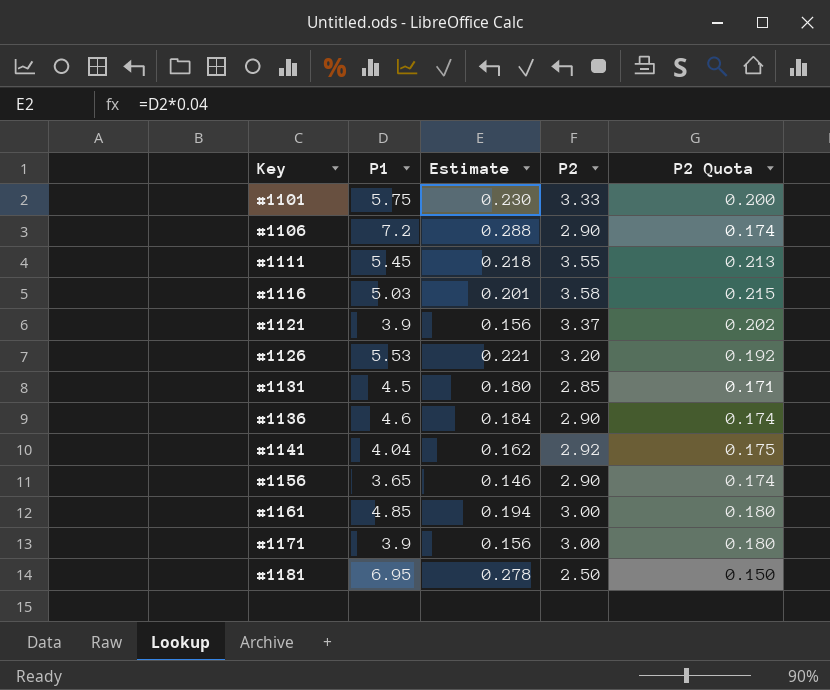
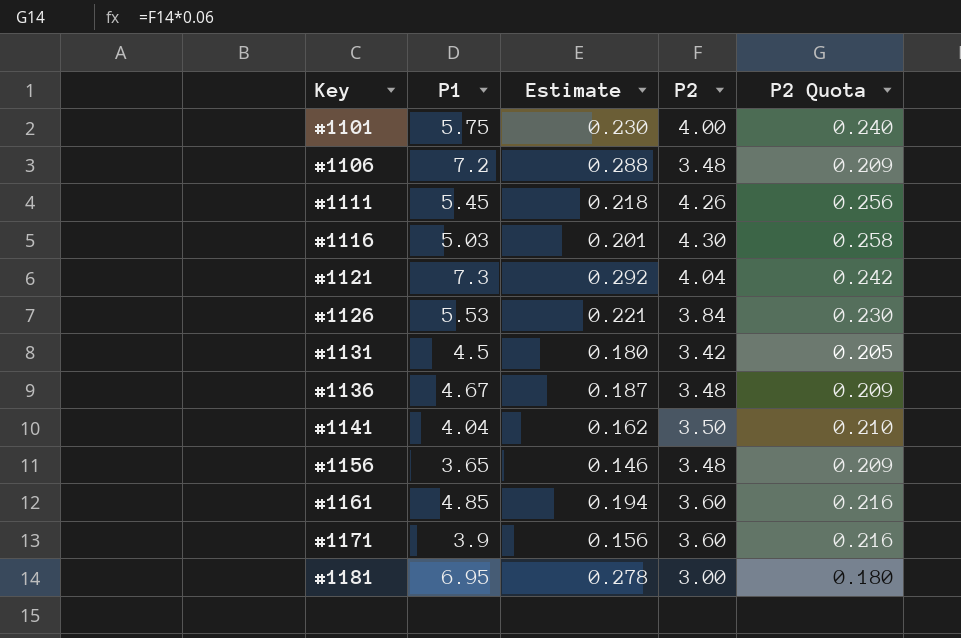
#1101 | P2: 3.33 -> 4.00
#1101 | P2 Quota: 0.200 -> 0.240
#1106 | P2: 2.90 -> 3.48
#1106 | P2 Quota: 0.174 -> 0.209
#1111 | P2: 3.55 -> 4.26
#1111 | P2 Quota: 0.213 -> 0.256
#1116 | P2: 3.58 -> 4.30
#1116 | P2 Quota: 0.215 -> 0.258
#1121 | P1: 3.9 -> 7.3
#1121 | Estimate: 0.156 -> 0.292
#1121 | P2: 3.37 -> 4.04
#1121 | P2 Quota: 0.202 -> 0.242
#1126 | P2: 3.20 -> 3.84
#1126 | P2 Quota: 0.192 -> 0.230
#1131 | P2: 2.85 -> 3.42
#1131 | P2 Quota: 0.171 -> 0.205
#1136 | P1: 4.6 -> 4.67
#1136 | Estimate: 0.184 -> 0.187
#1136 | P2: 2.90 -> 3.48
#1136 | P2 Quota: 0.174 -> 0.209
#1141 | P2: 2.92 -> 3.50
#1141 | P2 Quota: 0.175 -> 0.210
#1156 | P2: 2.90 -> 3.48
#1156 | P2 Quota: 0.174 -> 0.209
#1161 | P2: 3.00 -> 3.60
#1161 | P2 Quota: 0.180 -> 0.216
#1171 | P2: 3.00 -> 3.60
#1171 | P2 Quota: 0.180 -> 0.216
#1181 | P2: 2.50 -> 3.00
#1181 | P2 Quota: 0.150 -> 0.180

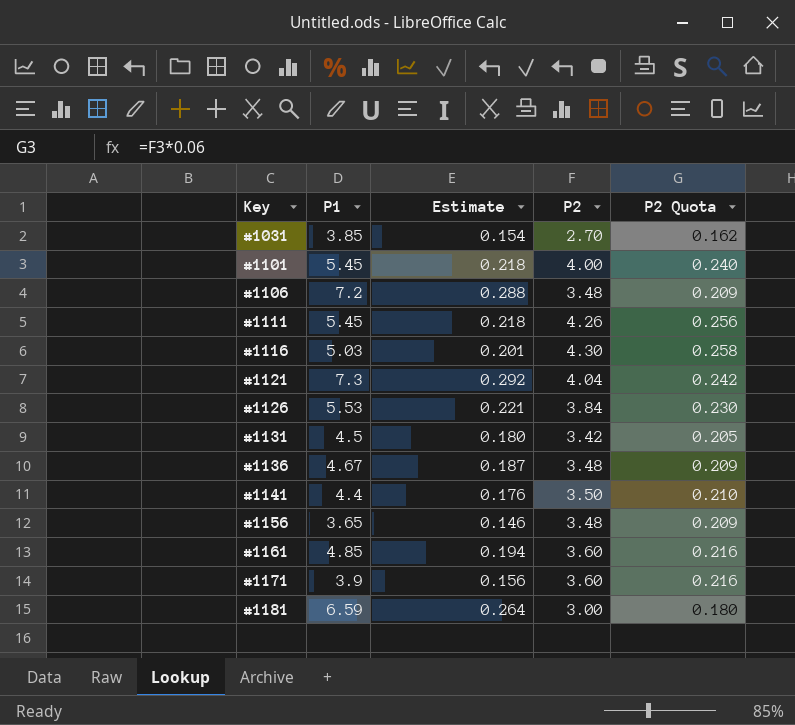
row #1031: none -> 3.85 | 0.154 | 2.70 | 0.162
#1101 | P1: 5.75 -> 5.45
#1101 | Estimate: 0.230 -> 0.218
#1141 | P1: 4.04 -> 4.4
#1141 | Estimate: 0.162 -> 0.176
#1181 | P1: 6.95 -> 6.59
#1181 | Estimate: 0.278 -> 0.264

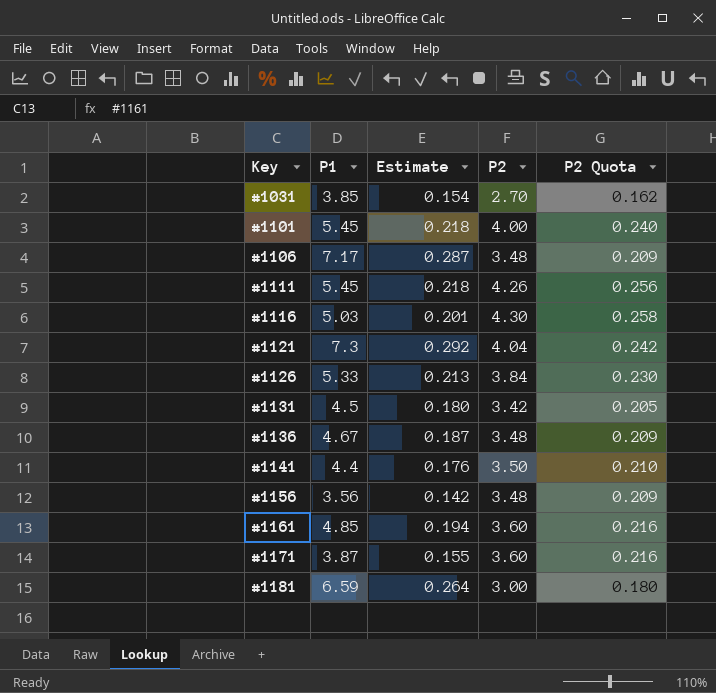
#1106 | P1: 7.2 -> 7.17
#1106 | Estimate: 0.288 -> 0.287
#1126 | P1: 5.53 -> 5.33
#1126 | Estimate: 0.221 -> 0.213
#1156 | P1: 3.65 -> 3.56
#1156 | Estimate: 0.146 -> 0.142
#1171 | P1: 3.9 -> 3.87
#1171 | Estimate: 0.156 -> 0.155

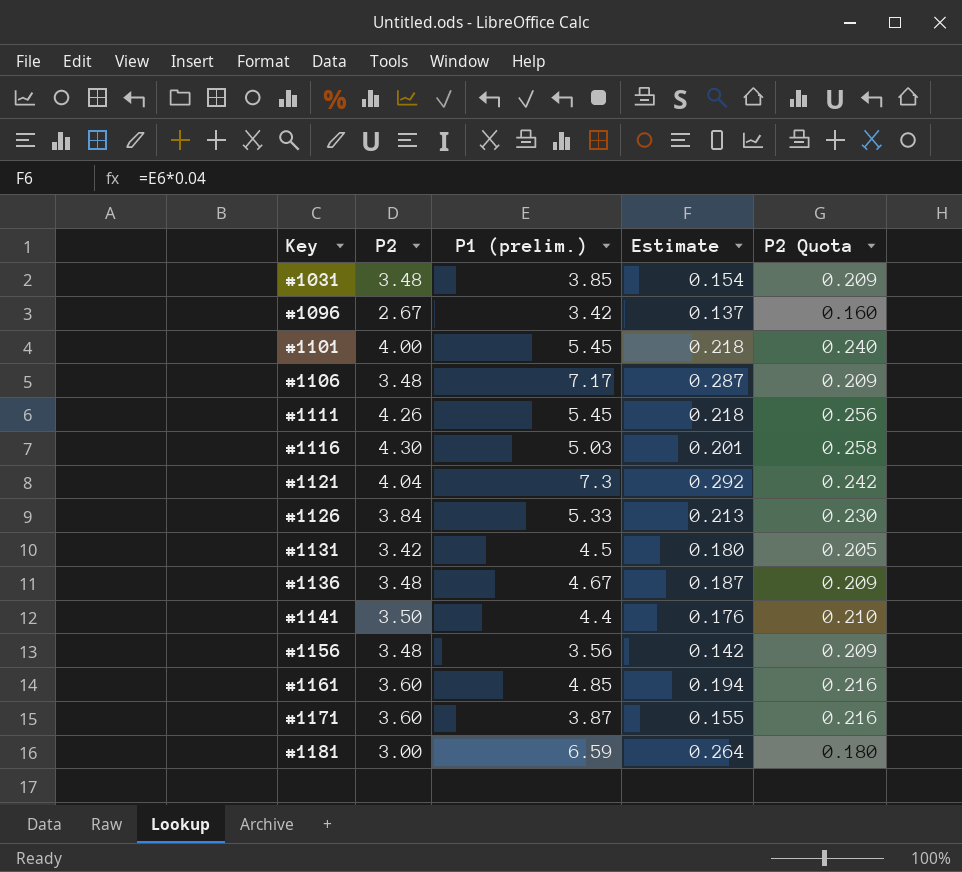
column P2 | position: 4 -> 2
column name: P1 -> P1 (prelim.)
#1031 | P2: 2.70 -> 3.48
#1031 | P2 Quota: 0.162 -> 0.209
row #1096: none -> 2.67 | 3.42 | 0.137 | 0.160

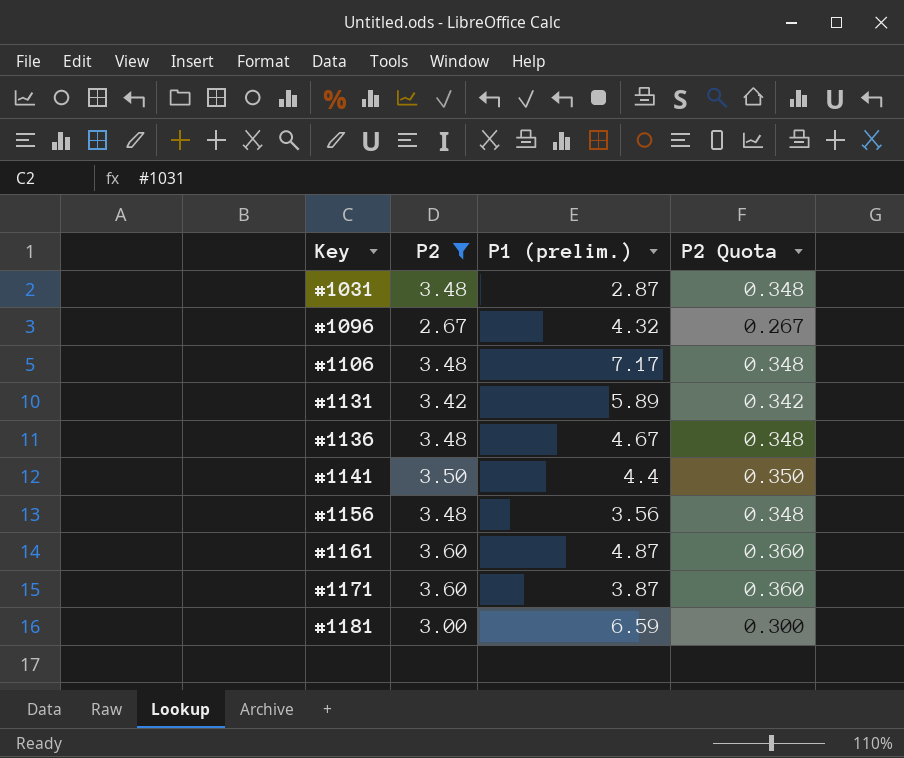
filter: none -> P2 <= 3.60
column Estimate | formula: [P1 (prelim.)] * 0.04 -> none
column P2 Quota | formula: [P2] * 0.06 -> [P2] * 0.1
#1031 | P1 (prelim.): 3.85 -> 2.87
#1096 | P1 (prelim.): 3.42 -> 4.32
#1131 | P1 (prelim.): 4.5 -> 5.89
#1161 | P1 (prelim.): 4.85 -> 4.87

